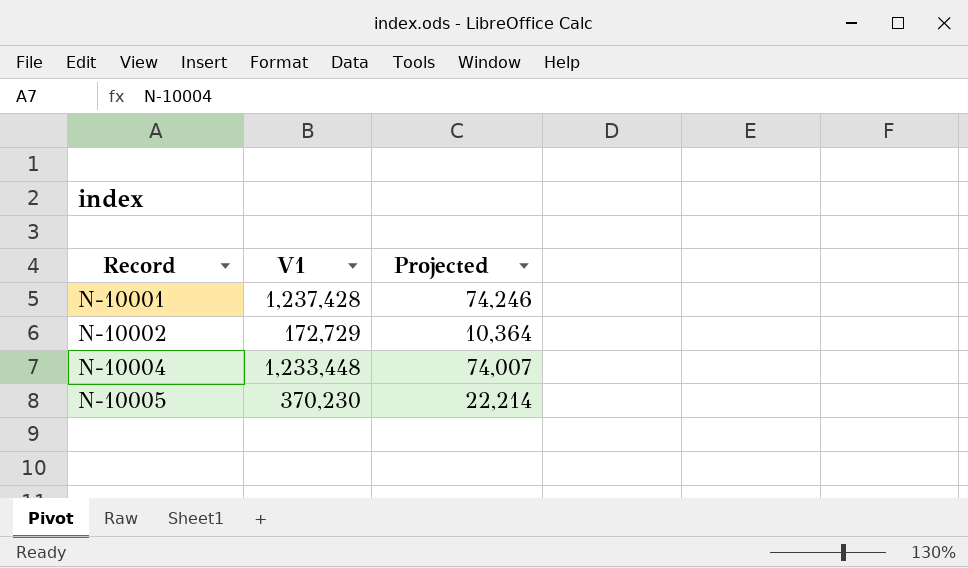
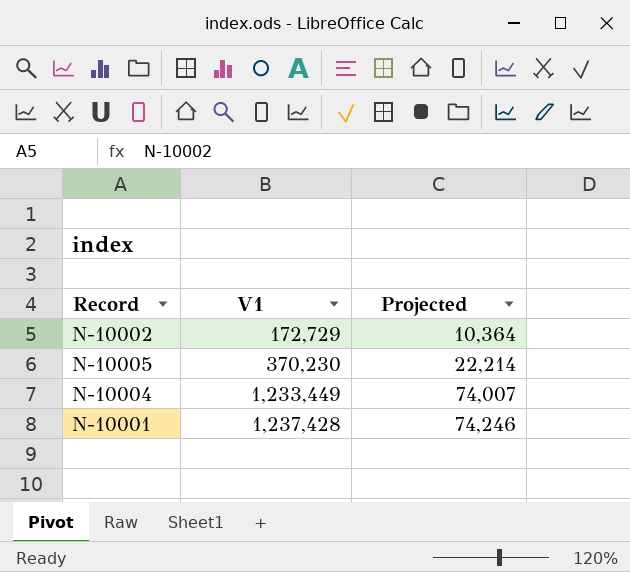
row order: Record ascending -> V1 ascending
N-10004 | V1: 1,233,448 -> 1,233,449

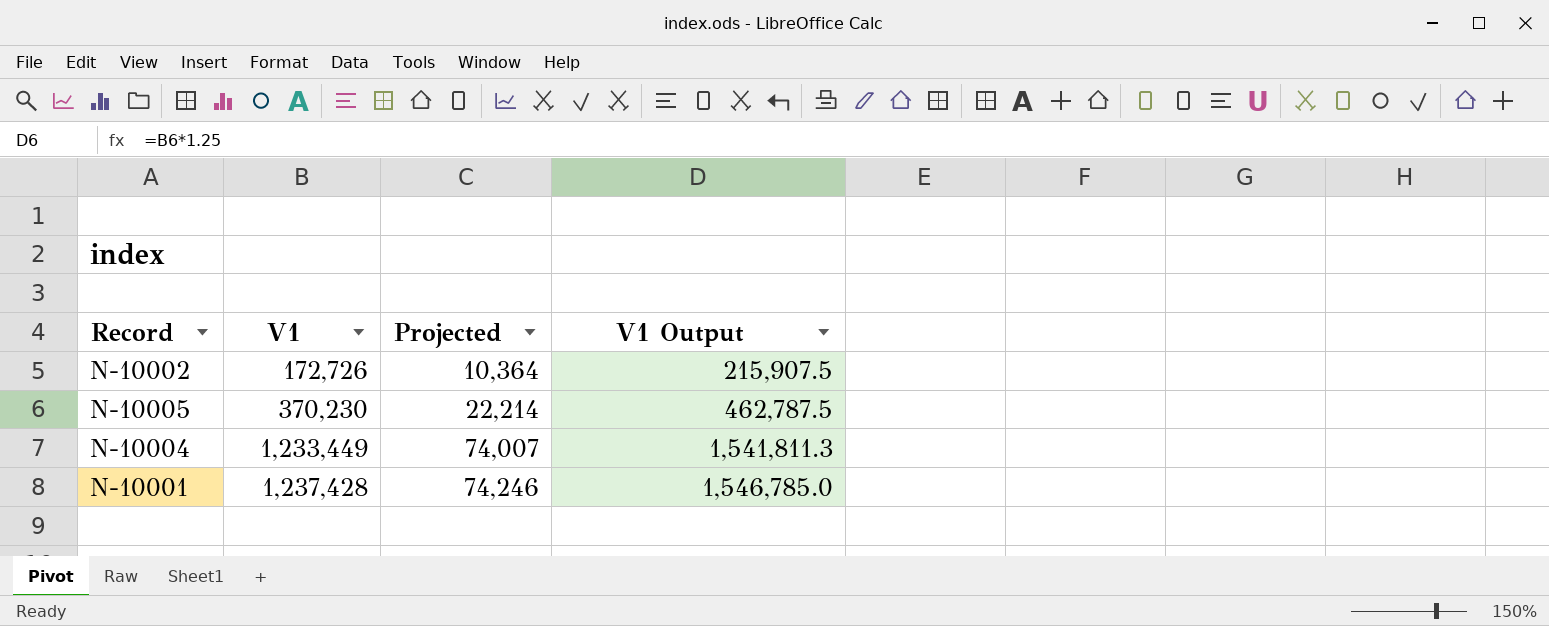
column V1 Output | formula: none -> [V1] * 1.25
N-10002 | V1: 172,729 -> 172,726

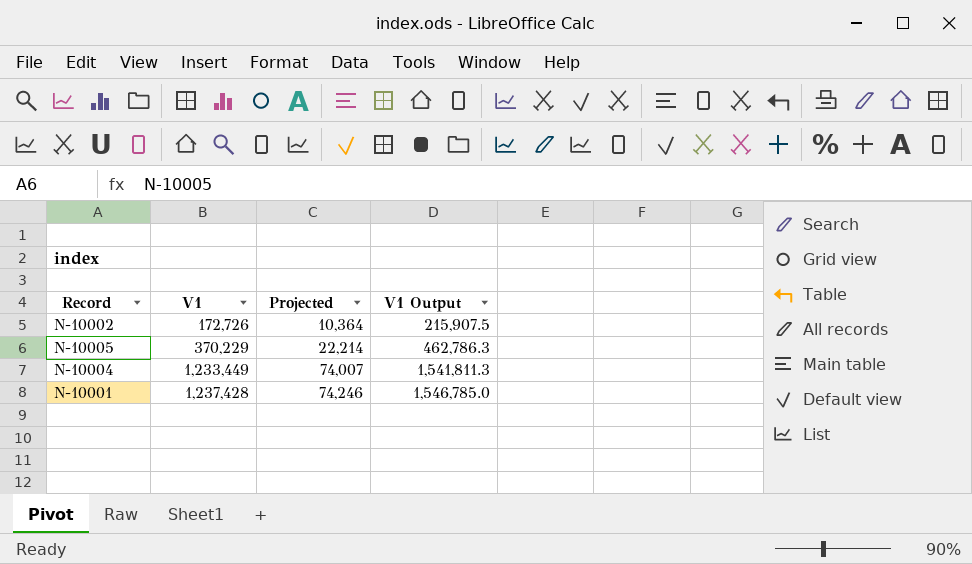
N-10005 | V1: 370,230 -> 370,229
N-10005 | V1 Output: 462,787.5 -> 462,786.3

